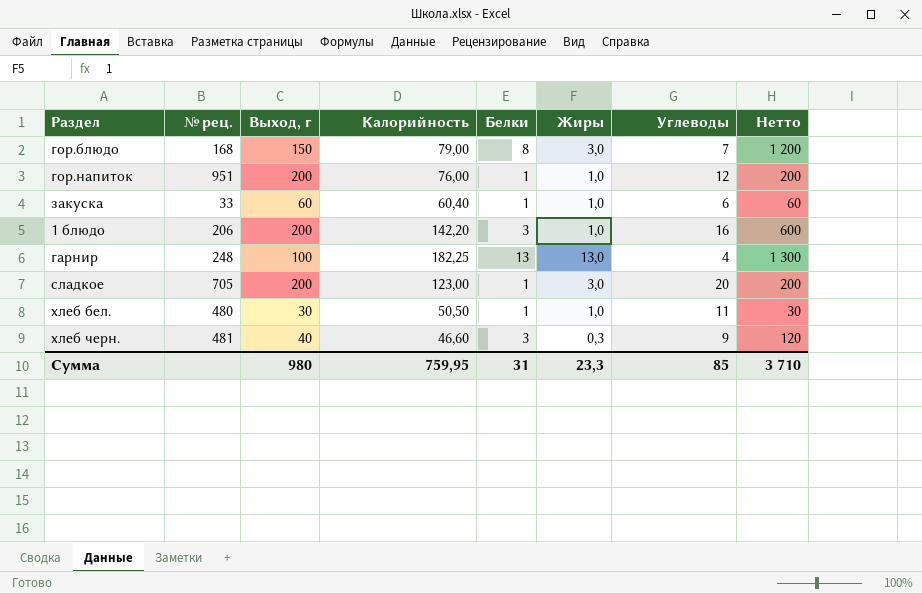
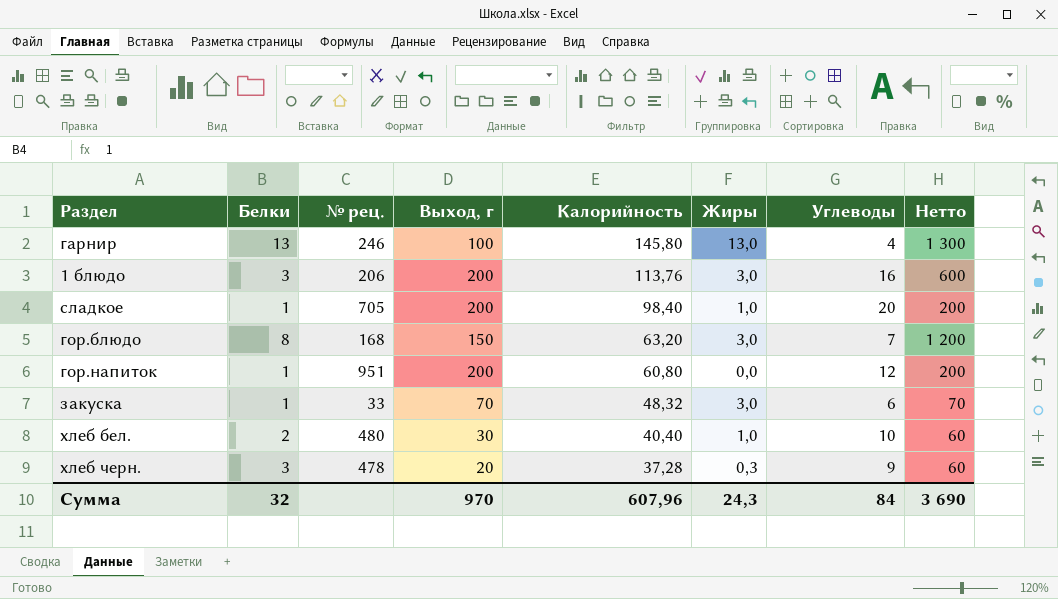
row order: none -> Калорийность descending
column Белки | position: 5 -> 2
гарнир | № рец.: 248 -> 246
гарнир | Калорийность: 182,25 -> 145,80
1 блюдо | Калорийность: 142,20 -> 113,76
1 блюдо | Жиры: 1,0 -> 3,0
сладкое | Калорийность: 123,00 -> 98,40
сладкое | Жиры: 3,0 -> 1,0
гор.блюдо | Калорийность: 79,00 -> 63,20
гор.напиток | Калорийность: 76,00 -> 60,80
гор.напиток | Жиры: 1,0 -> 0,0
закуска | Выход, г: 60 -> 70
закуска | Калорийность: 60,40 -> 48,32
закуска | Жиры: 1,0 -> 3,0
закуска | Нетто: 60 -> 70
хлеб бел. | Белки: 1 -> 2
хлеб бел. | Калорийность: 50,50 -> 40,40
хлеб бел. | Углеводы: 11 -> 10
хлеб бел. | Нетто: 30 -> 60
хлеб черн. | № рец.: 481 -> 478
хлеб черн. | Выход, г: 40 -> 20
хлеб черн. | Калорийность: 46,60 -> 37,28
хлеб черн. | Нетто: 120 -> 60
Сумма | Белки: 31 -> 32
Сумма | Выход, г: 980 -> 970
Сумма | Калорийность: 759,95 -> 607,96
Сумма | Жиры: 23,3 -> 24,3
Сумма | Углеводы: 85 -> 84
Сумма | Нетто: 3 710 -> 3 690

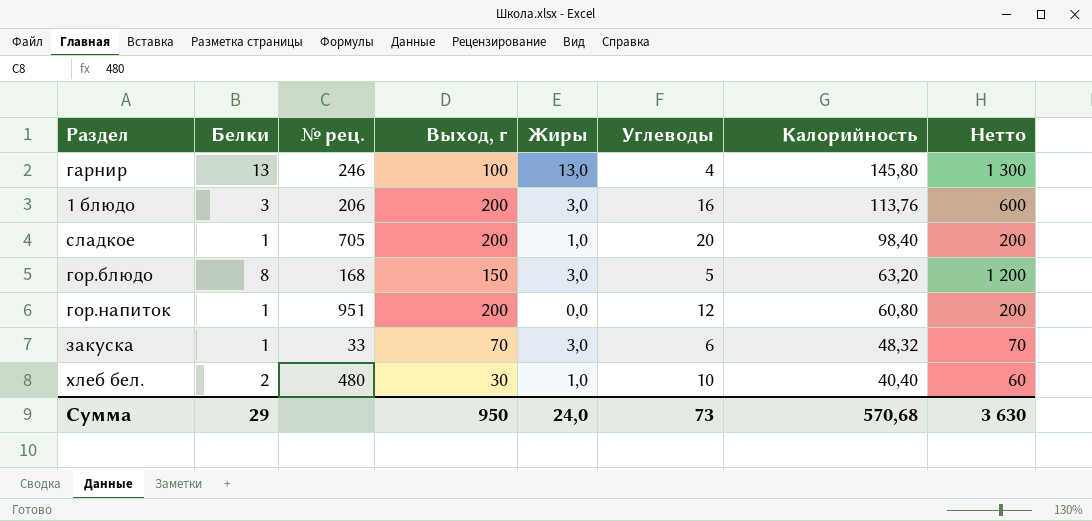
column Калорийность | position: 5 -> 7
row хлеб черн.: 3 | 478 | 20 | 37,28 | 0,3 | 9 | 60 -> none
гор.блюдо | Углеводы: 7 -> 5
Сумма | Белки: 32 -> 29
Сумма | Выход, г: 970 -> 950
Сумма | Жиры: 24,3 -> 24,0
Сумма | Углеводы: 84 -> 73
Сумма | Калорийность: 607,96 -> 570,68
Сумма | Нетто: 3 690 -> 3 630

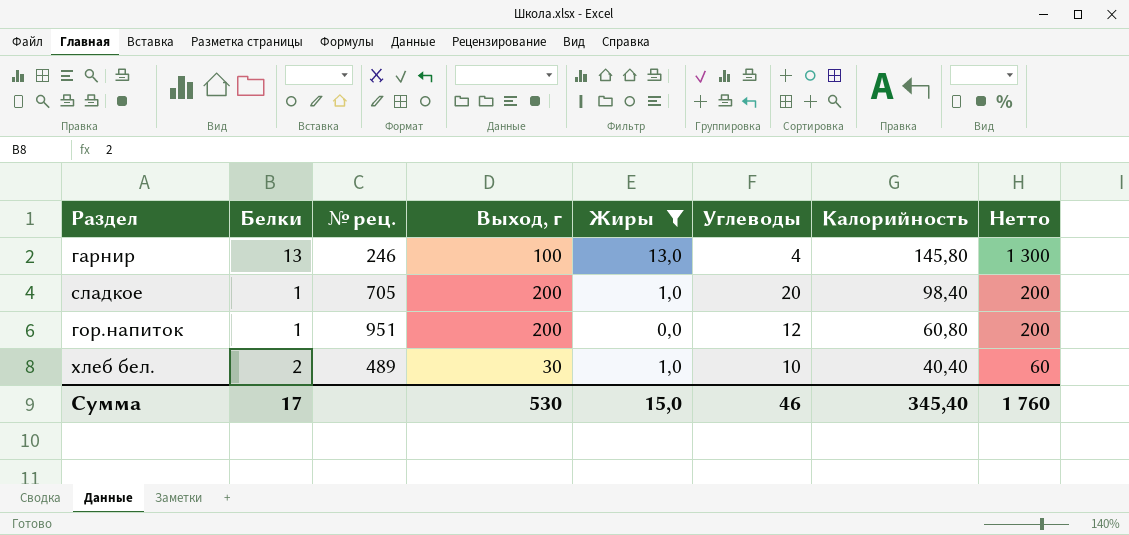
filter: none -> Жиры != 3,0
хлеб бел. | № рец.: 480 -> 489
Сумма | Белки: 29 -> 17
Сумма | Выход, г: 950 -> 530
Сумма | Жиры: 24,0 -> 15,0
Сумма | Углеводы: 73 -> 46
Сумма | Калорийность: 570,68 -> 345,40
Сумма | Нетто: 3 630 -> 1 760

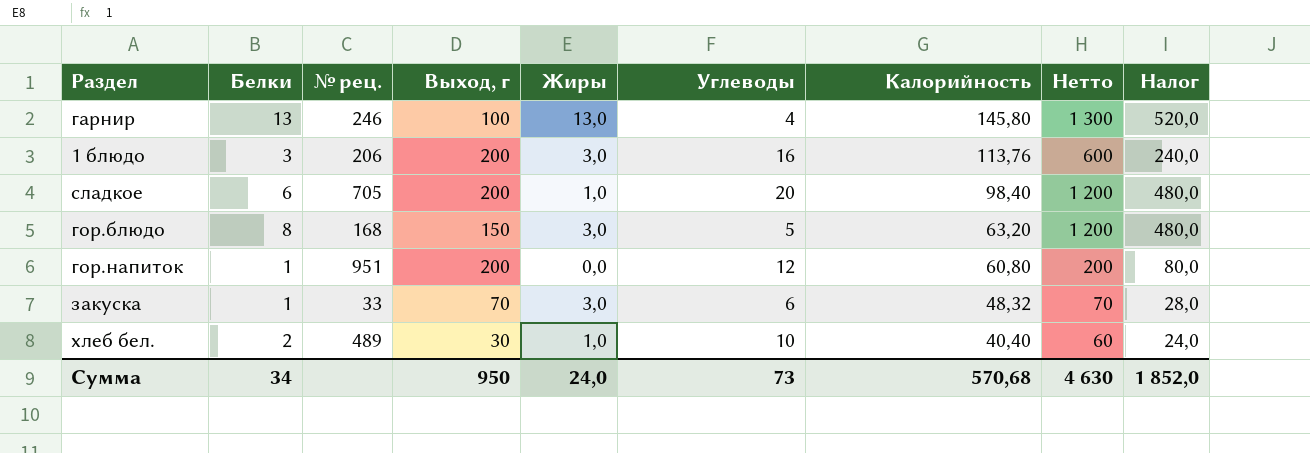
filter: Жиры != 3,0 -> none
column Налог | formula: none -> [Нетто] * 0,4
сладкое | Белки: 1 -> 6
сладкое | Нетто: 200 -> 1 200
Сумма | Белки: 17 -> 34
Сумма | Выход, г: 530 -> 950
Сумма | Жиры: 15,0 -> 24,0
Сумма | Углеводы: 46 -> 73
Сумма | Калорийность: 345,40 -> 570,68
Сумма | Нетто: 1 760 -> 4 630

